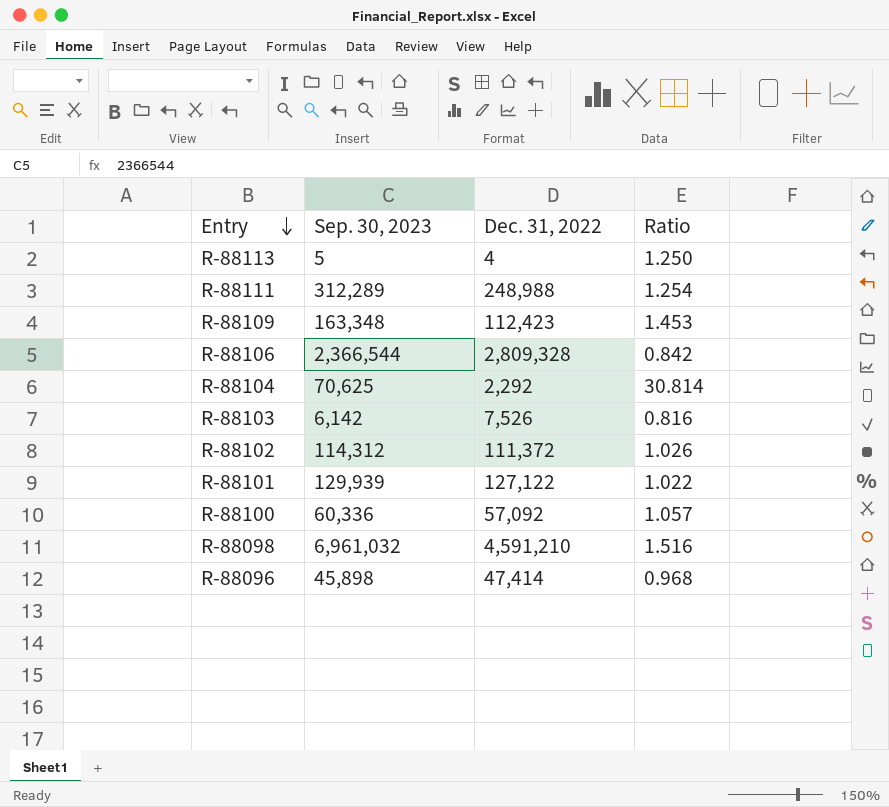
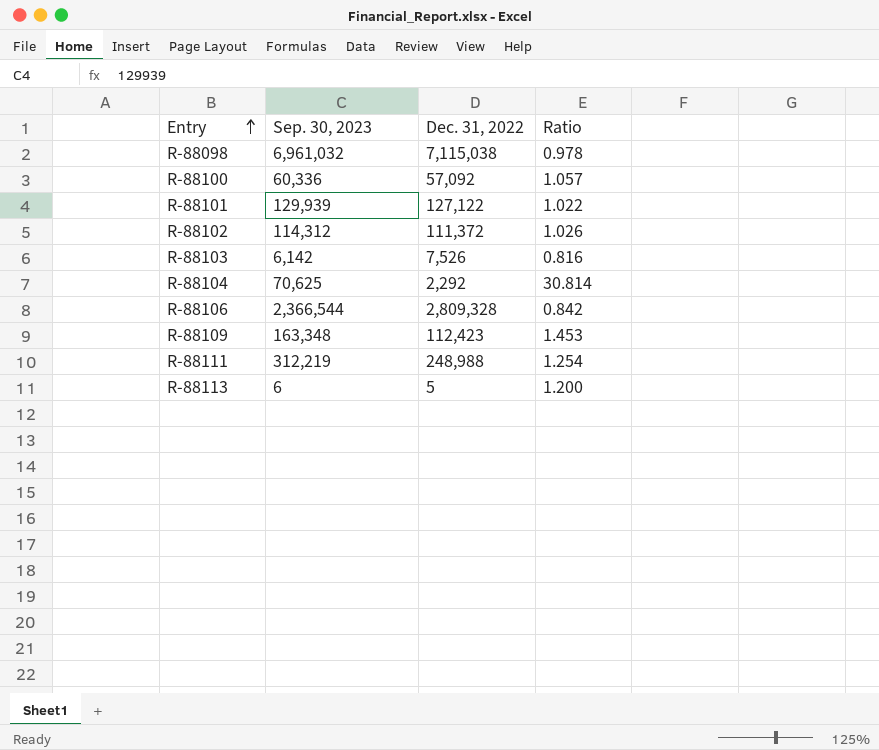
row order: Entry descending -> Entry ascending
row R-88096: 45,898 | 47,414 | 0.968 -> none
R-88098 | Dec. 31, 2022: 4,591,210 -> 7,115,038
R-88098 | Ratio: 1.516 -> 0.978
R-88111 | Sep. 30, 2023: 312,289 -> 312,219
R-88113 | Sep. 30, 2023: 5 -> 6
R-88113 | Dec. 31, 2022: 4 -> 5
R-88113 | Ratio: 1.250 -> 1.200

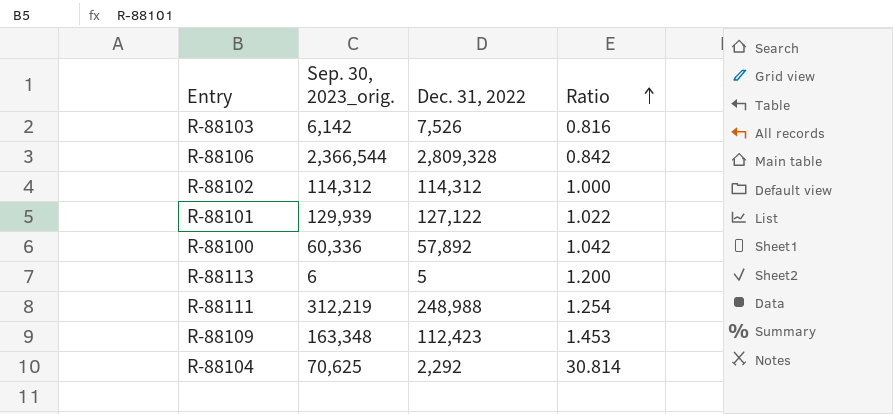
row order: Entry ascending -> Ratio ascending
column name: Sep. 30, 2023 -> Sep. 30, 2023_orig.
row R-88098: 6,961,032 | 7,115,038 | 0.978 -> none
R-88102 | Dec. 31, 2022: 111,372 -> 114,312
R-88102 | Ratio: 1.026 -> 1.000
R-88100 | Dec. 31, 2022: 57,092 -> 57,892
R-88100 | Ratio: 1.057 -> 1.042

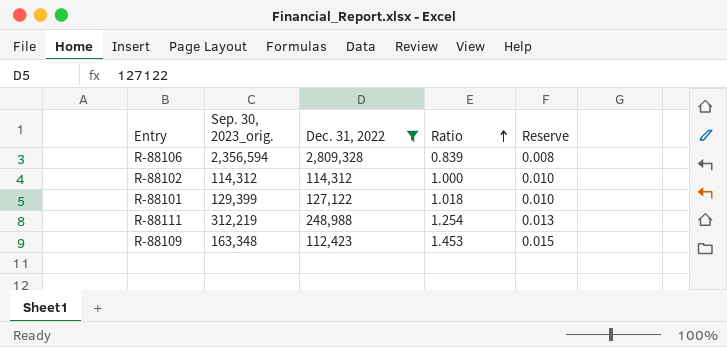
filter: none -> Dec. 31, 2022 >= 112,423
column Reserve | formula: none -> [Ratio] * 0.01
R-88106 | Sep. 30, 2023_orig.: 2,366,544 -> 2,356,594
R-88106 | Ratio: 0.842 -> 0.839
R-88101 | Sep. 30, 2023_orig.: 129,939 -> 129,399
R-88101 | Ratio: 1.022 -> 1.018

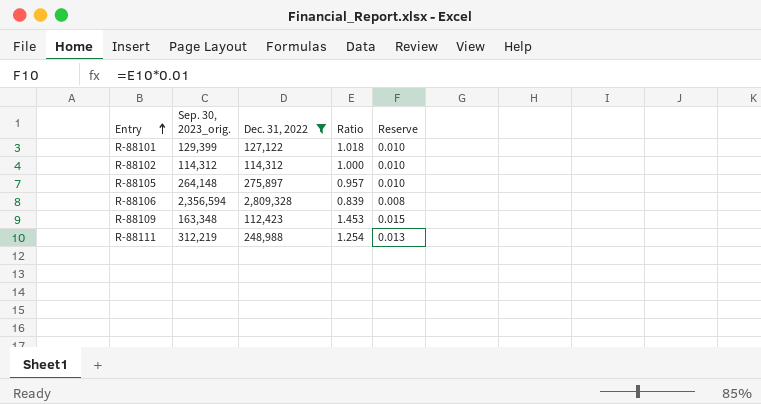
row order: Ratio ascending -> Entry ascending
row R-88105: none -> 264,148 | 275,897 | 0.957 | 0.010

